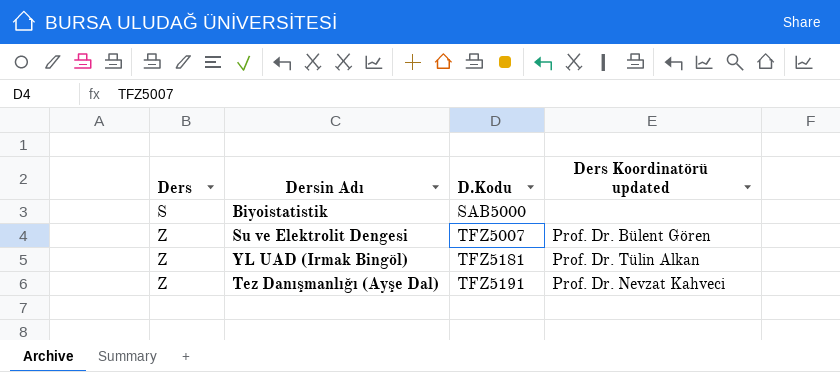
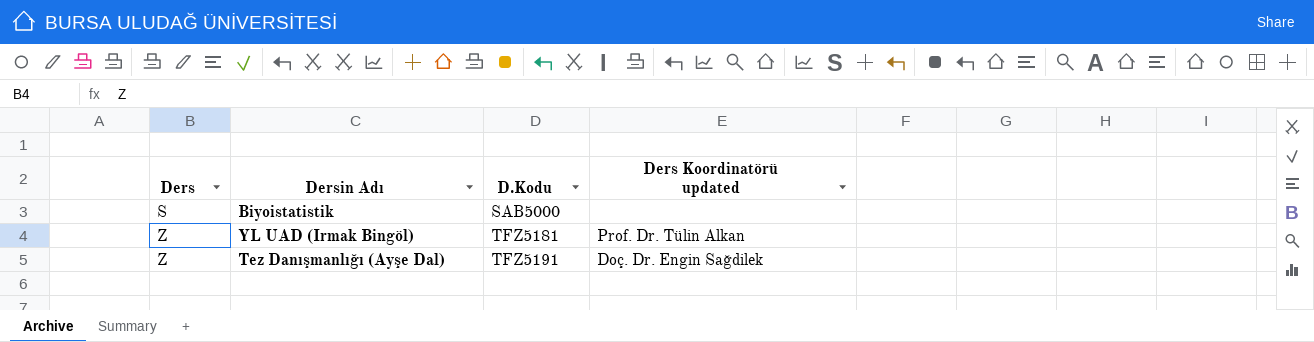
row Su ve Elektrolit Dengesi: Z | TFZ5007 | Prof. Dr. Bülent Gören -> none
Tez Danışmanlığı (Ayşe Dal) | Ders Koordinatörü updated: Prof. Dr. Nevzat Kahveci -> Doç. Dr. Engin Sağdilek

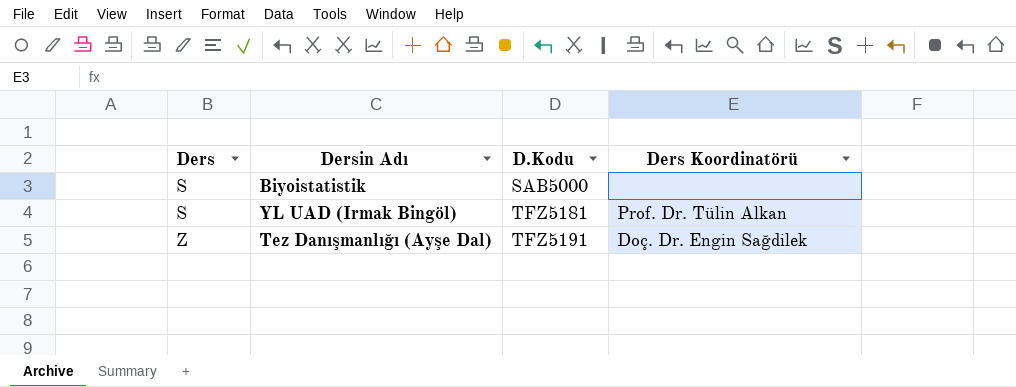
column name: Ders Koordinatörü updated -> Ders Koordinatörü
YL UAD (Irmak Bingöl) | Ders: Z -> S

